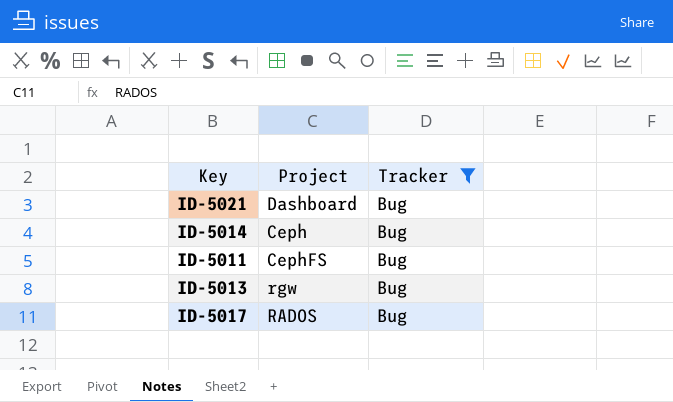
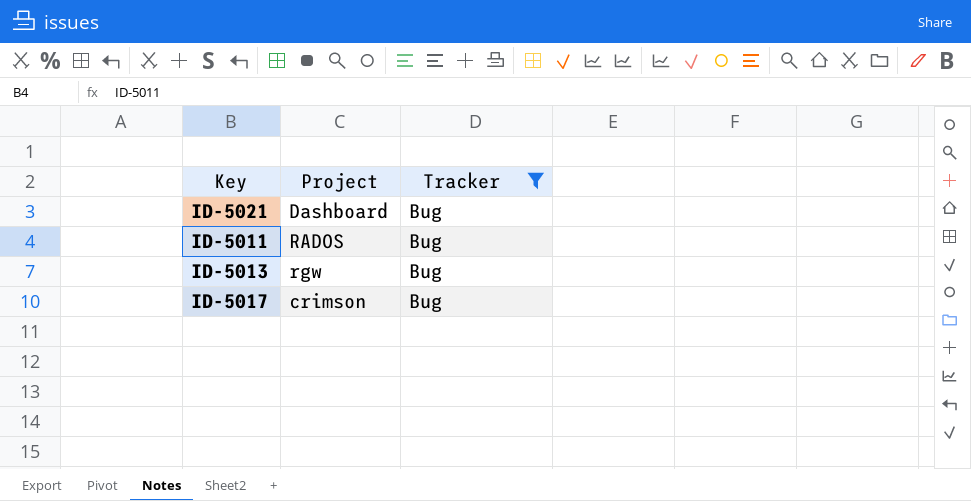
row ID-5014: Ceph | Bug -> none
ID-5011 | Project: CephFS -> RADOS
ID-5017 | Project: RADOS -> crimson

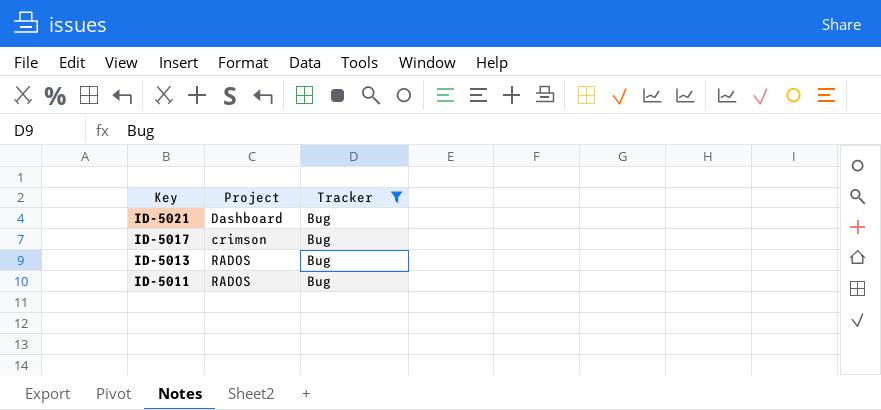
row order: none -> Key descending
ID-5013 | Project: rgw -> RADOS

